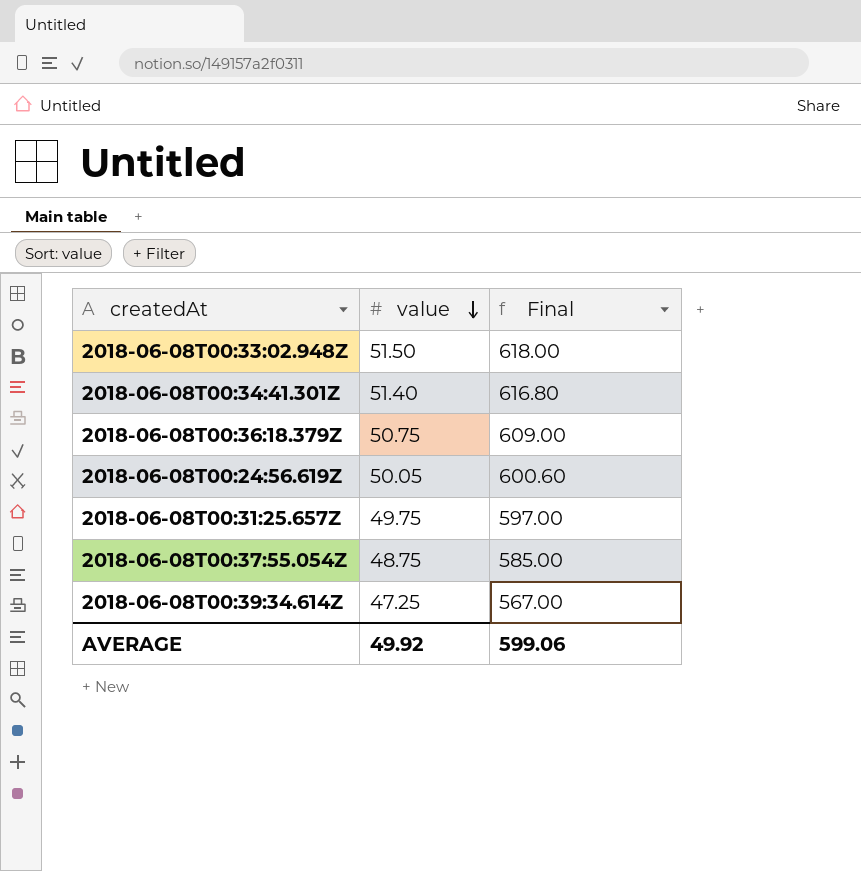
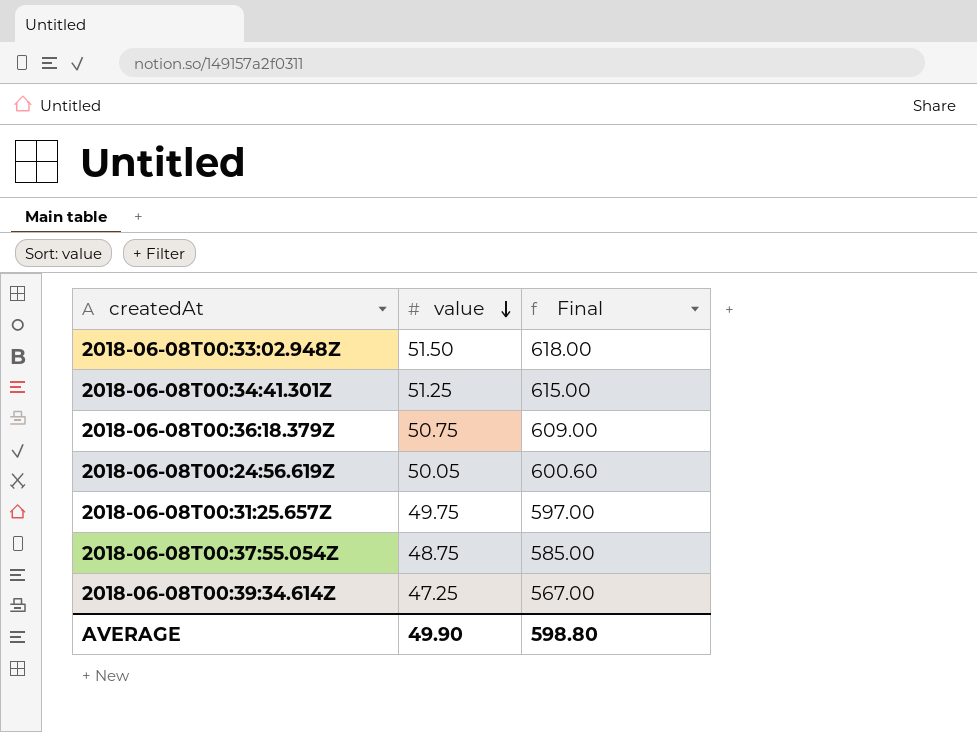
2018-06-08T00:34:41.301Z | value: 51.40 -> 51.25
2018-06-08T00:34:41.301Z | Final: 616.80 -> 615.00
AVERAGE | value: 49.92 -> 49.90
AVERAGE | Final: 599.06 -> 598.80

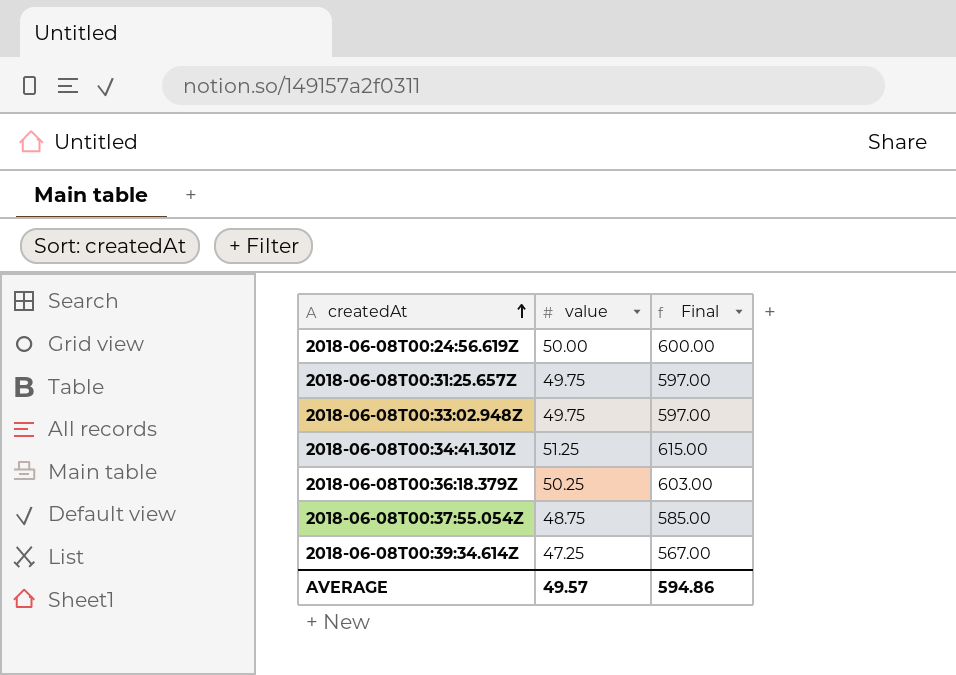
row order: value descending -> createdAt ascending
2018-06-08T00:24:56.619Z | value: 50.05 -> 50.00
2018-06-08T00:24:56.619Z | Final: 600.60 -> 600.00
2018-06-08T00:33:02.948Z | value: 51.50 -> 49.75
2018-06-08T00:33:02.948Z | Final: 618.00 -> 597.00
2018-06-08T00:36:18.379Z | value: 50.75 -> 50.25
2018-06-08T00:36:18.379Z | Final: 609.00 -> 603.00
AVERAGE | value: 49.90 -> 49.57
AVERAGE | Final: 598.80 -> 594.86

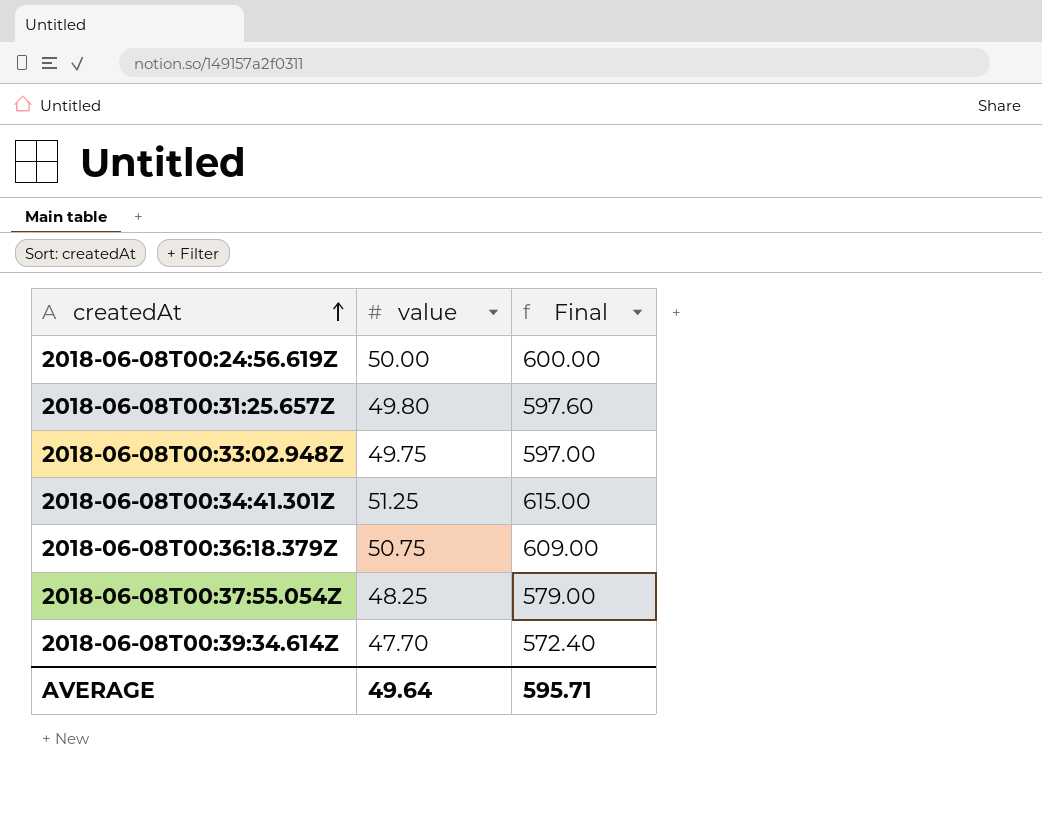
2018-06-08T00:31:25.657Z | value: 49.75 -> 49.80
2018-06-08T00:31:25.657Z | Final: 597.00 -> 597.60
2018-06-08T00:36:18.379Z | value: 50.25 -> 50.75
2018-06-08T00:36:18.379Z | Final: 603.00 -> 609.00
2018-06-08T00:37:55.054Z | value: 48.75 -> 48.25
2018-06-08T00:37:55.054Z | Final: 585.00 -> 579.00
2018-06-08T00:39:34.614Z | value: 47.25 -> 47.70
2018-06-08T00:39:34.614Z | Final: 567.00 -> 572.40
AVERAGE | value: 49.57 -> 49.64
AVERAGE | Final: 594.86 -> 595.71

